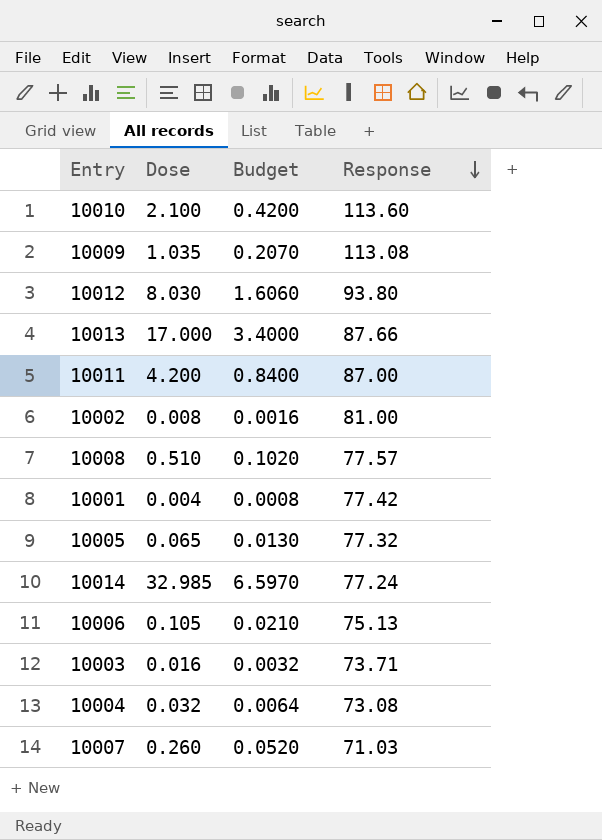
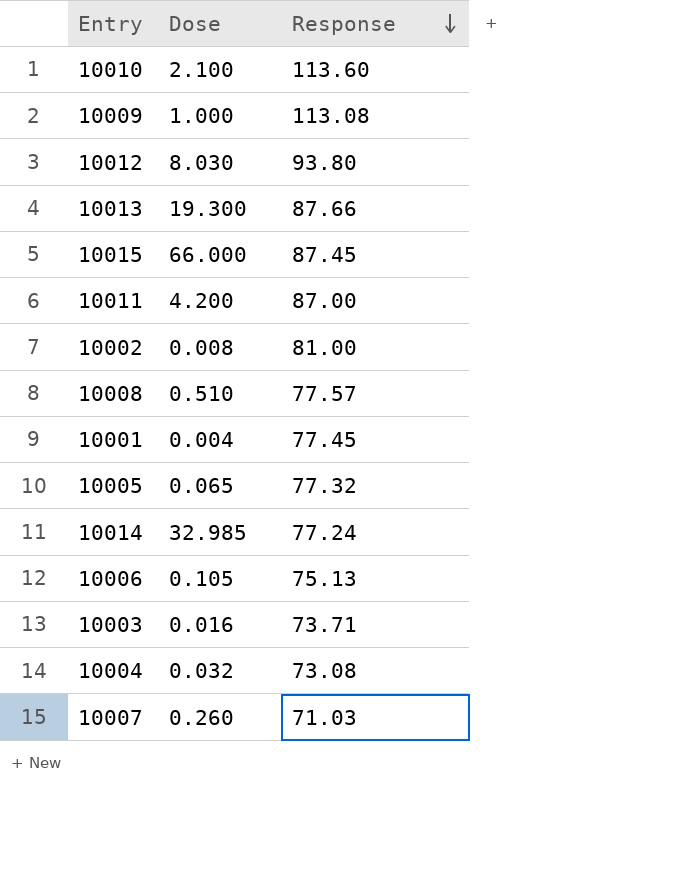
column Budget | formula: [Dose] * 0.2 -> none
10009 | Dose: 1.035 -> 1.000
10013 | Dose: 17.000 -> 19.300
row 10015: none -> 66.000 | 87.45
10001 | Response: 77.42 -> 77.45

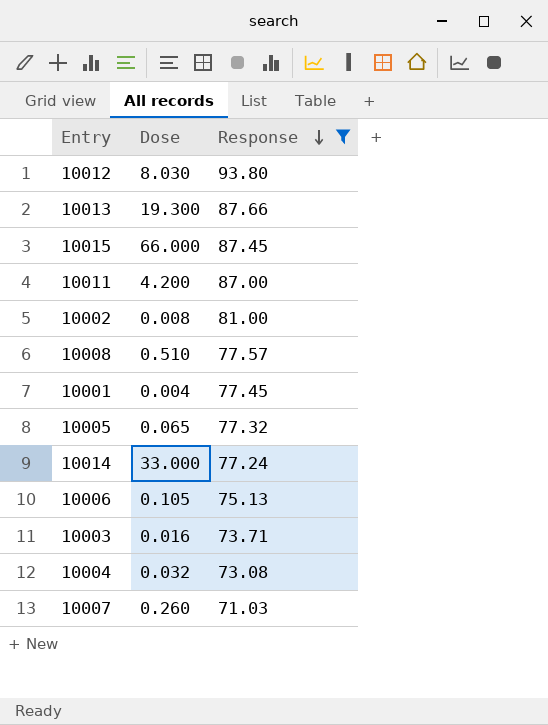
filter: none -> Response <= 93.80
10014 | Dose: 32.985 -> 33.000

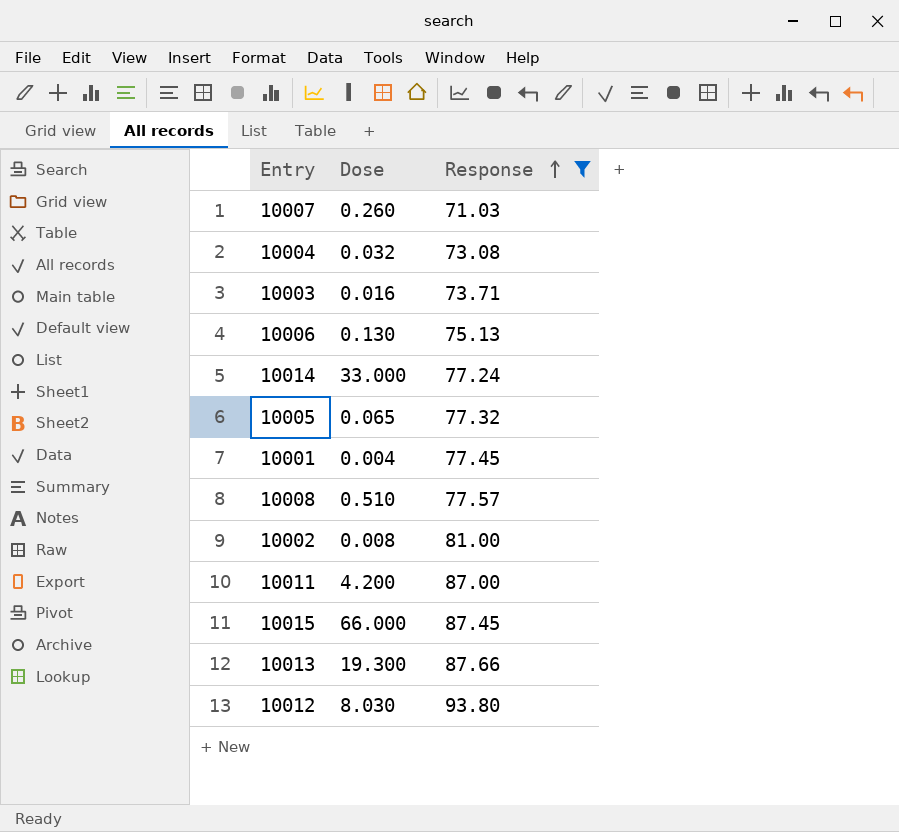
row order: Response descending -> Response ascending
10006 | Dose: 0.105 -> 0.130

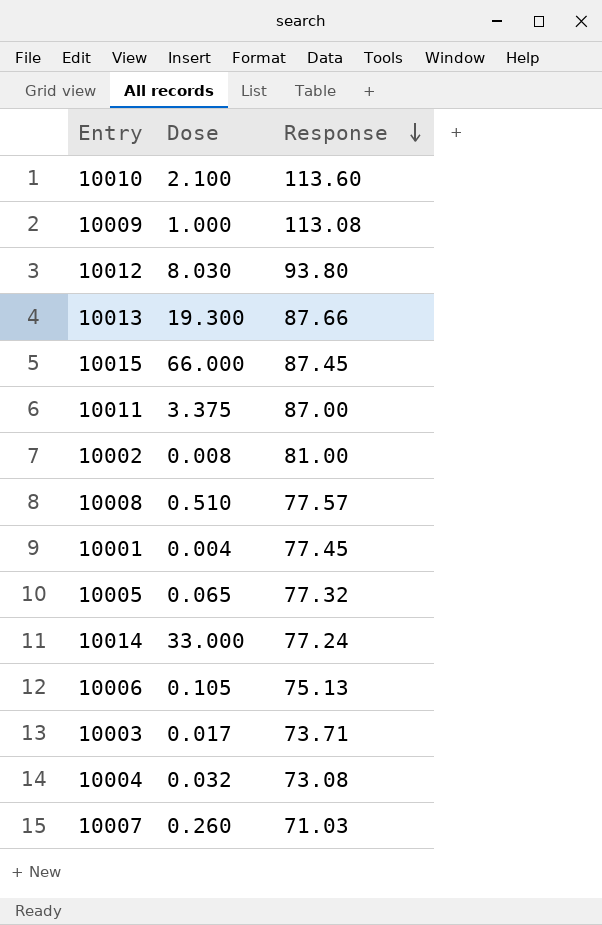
filter: Response <= 93.80 -> none
row order: Response ascending -> Response descending
10011 | Dose: 4.200 -> 3.375
10006 | Dose: 0.130 -> 0.105
10003 | Dose: 0.016 -> 0.017

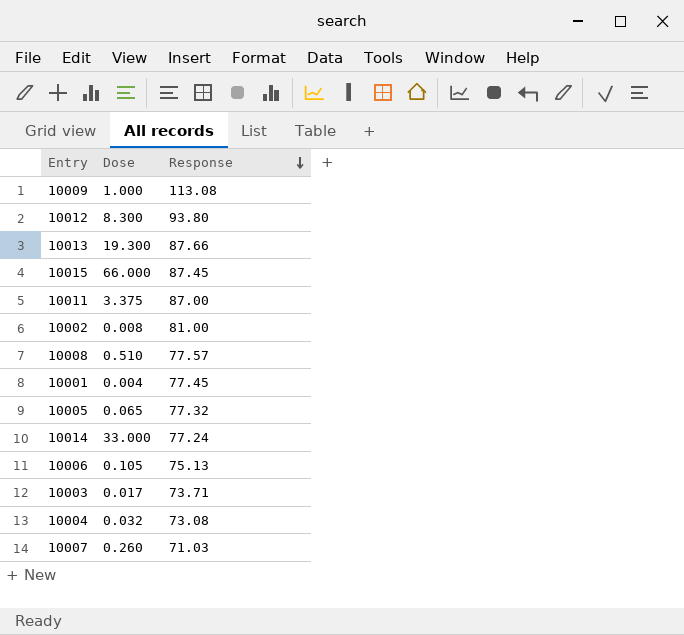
row 10010: 2.100 | 113.60 -> none
10012 | Dose: 8.030 -> 8.300

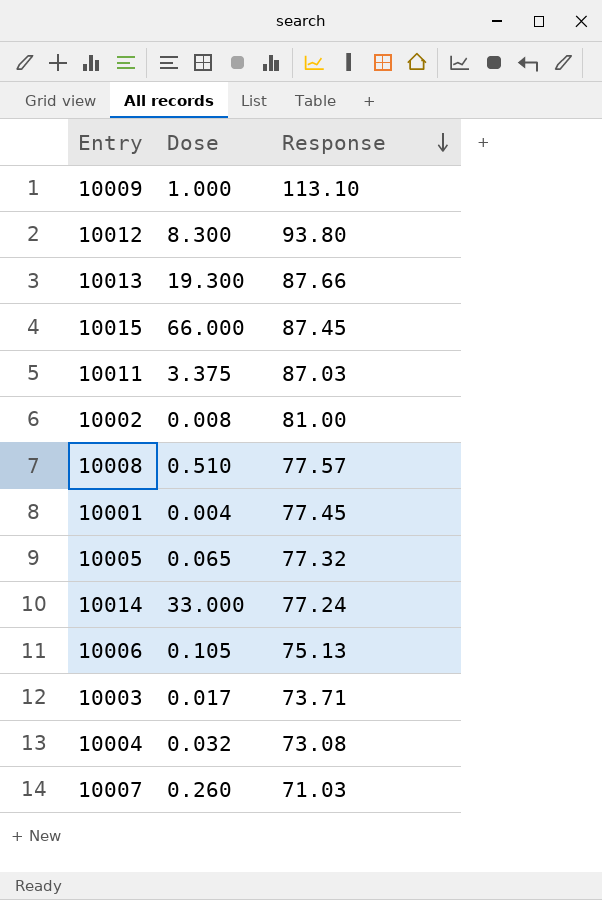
10009 | Response: 113.08 -> 113.10
10011 | Response: 87.00 -> 87.03

